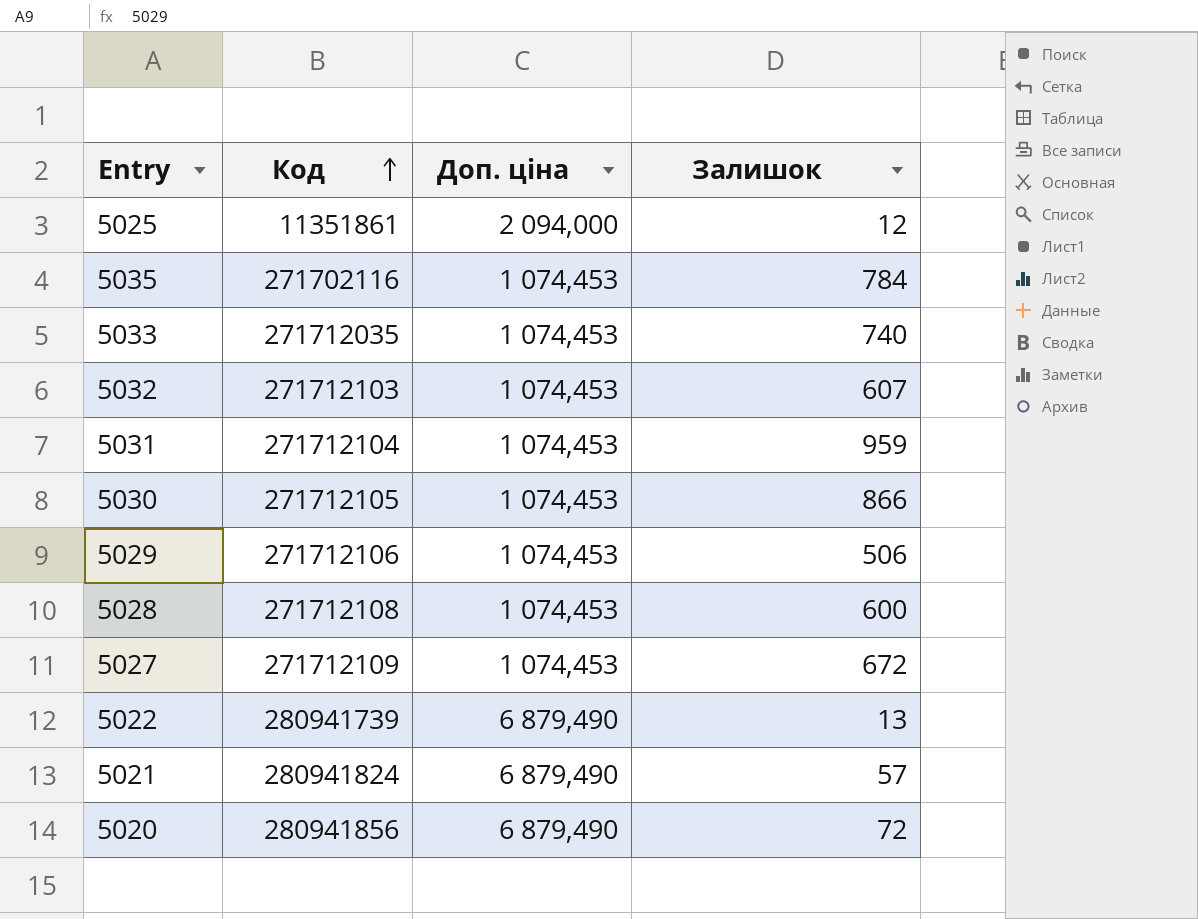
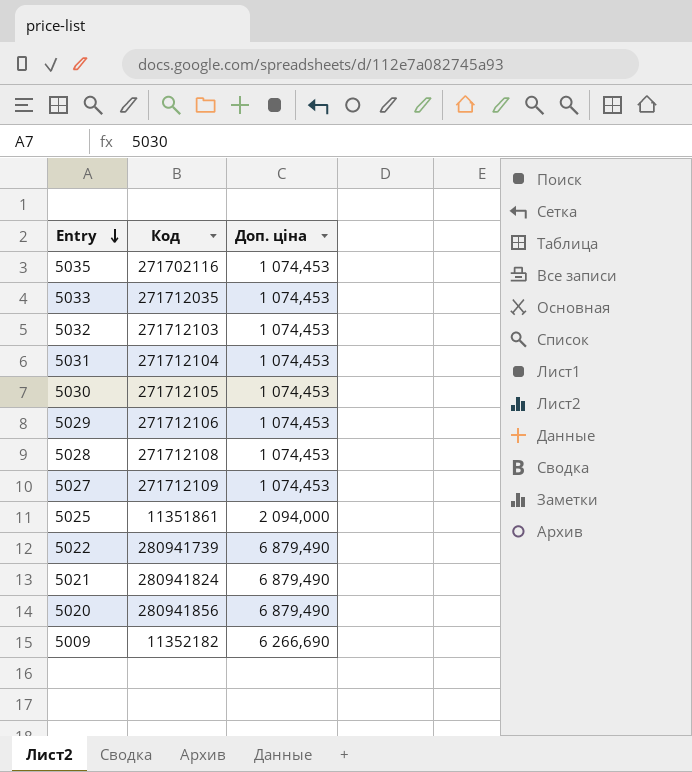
row order: Код ascending -> Entry descending
column Залишок | position: 4 -> none
row 5009: none -> 11352182 | 6 266,690

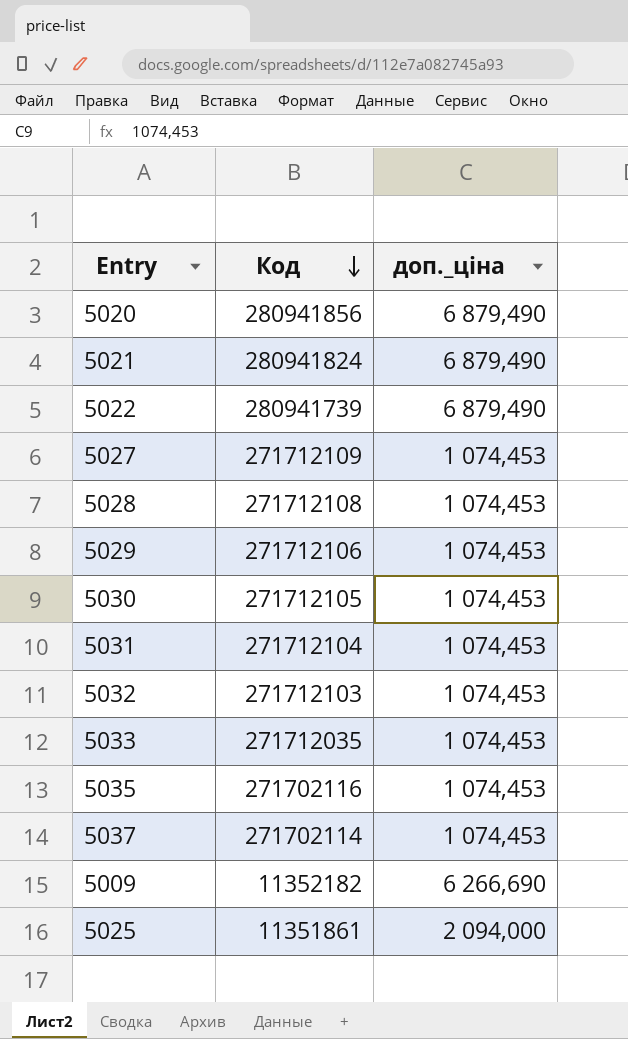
row order: Entry descending -> Код descending
column name: Доп. ціна -> доп._ціна
row 5037: none -> 271702114 | 1 074,453

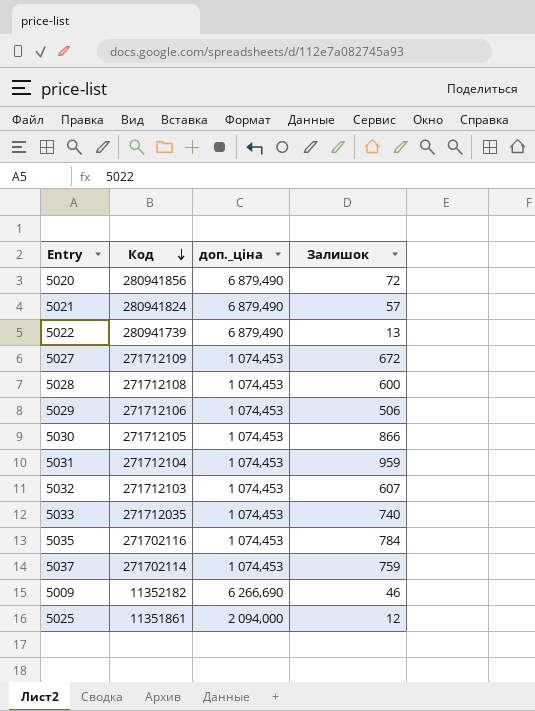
column Залишок | position: none -> 4

